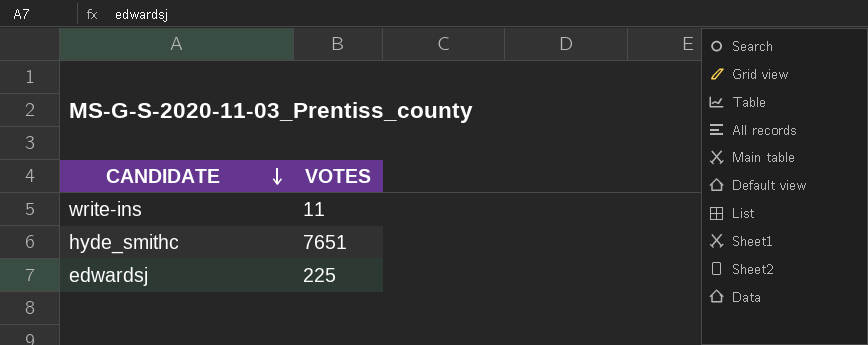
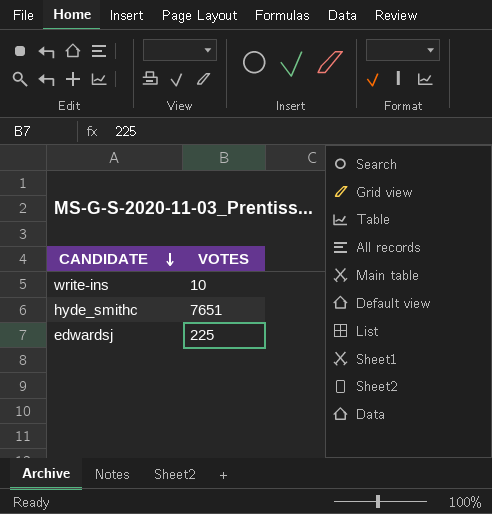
write-ins | VOTES: 11 -> 10

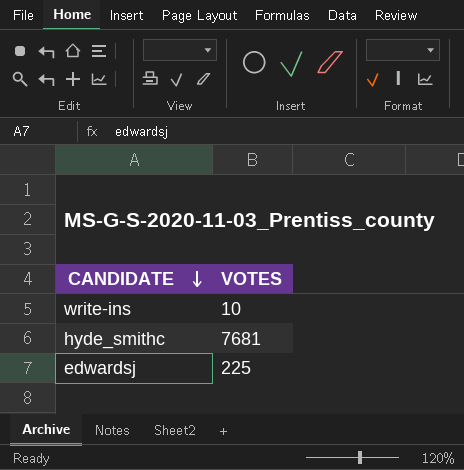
hyde_smithc | VOTES: 7651 -> 7681

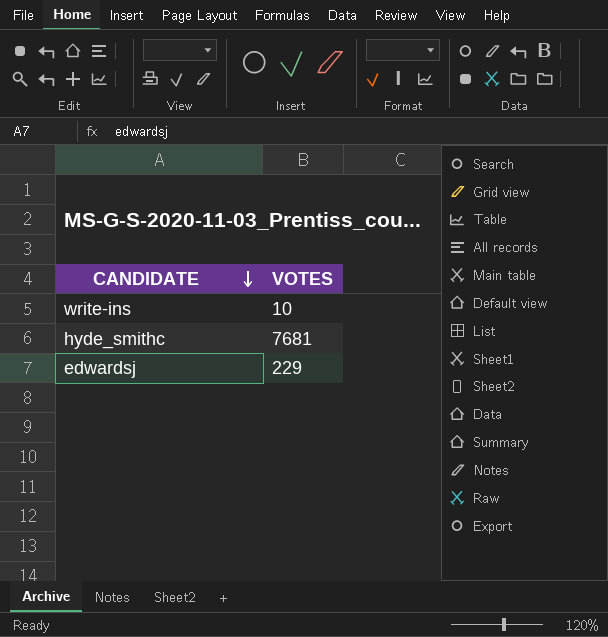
edwardsj | VOTES: 225 -> 229

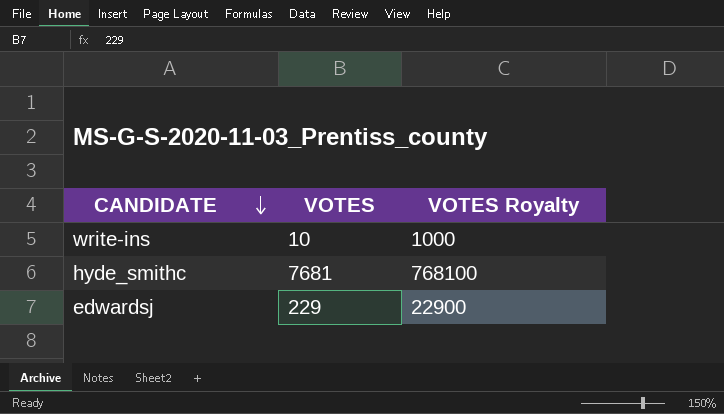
column VOTES Royalty | formula: none -> [VOTES] * 100

